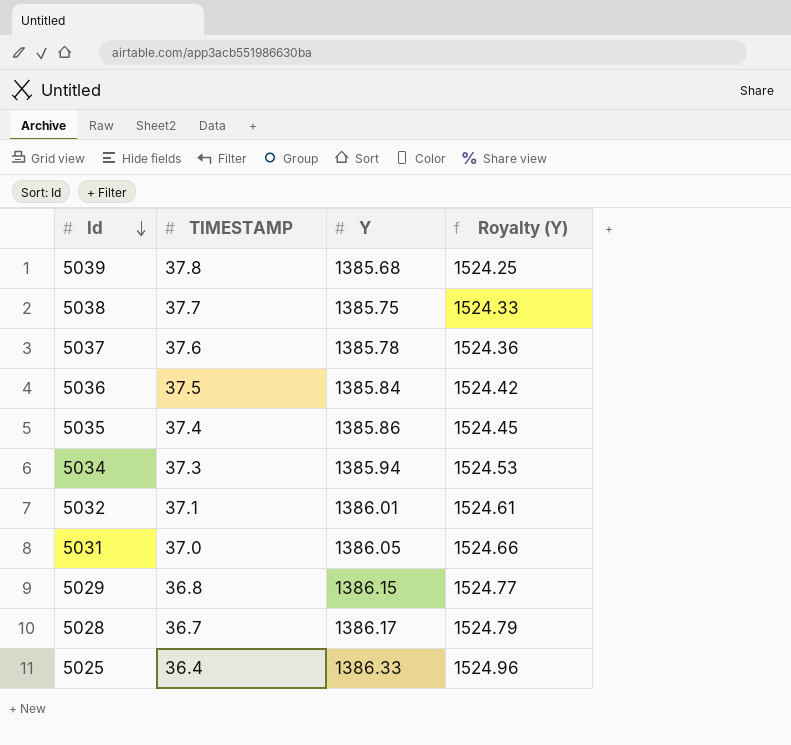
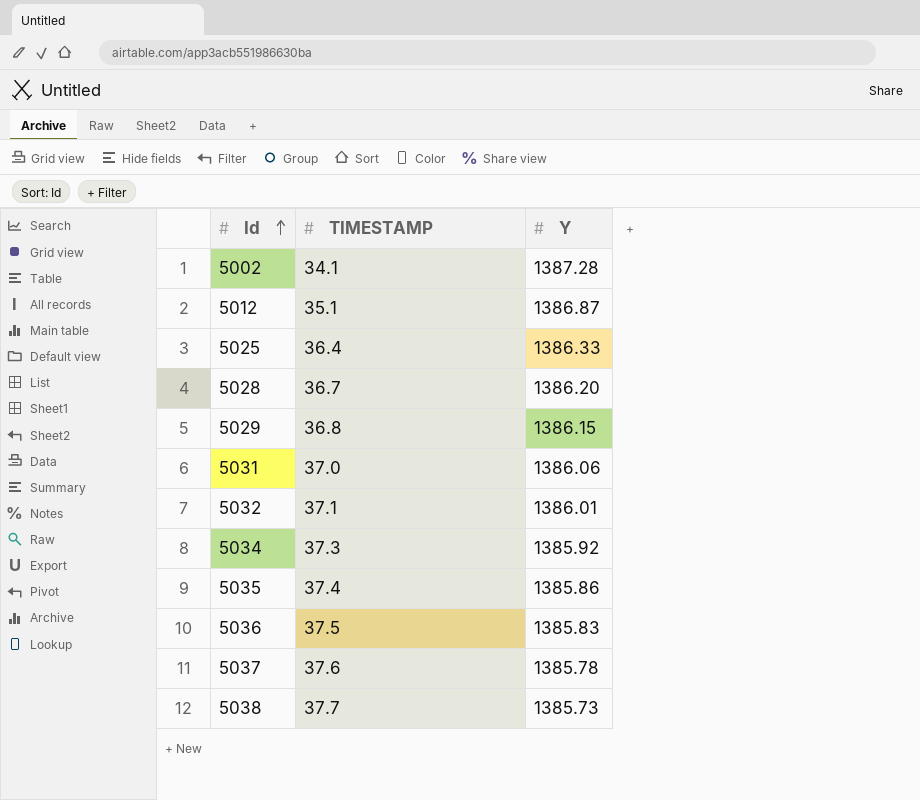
row order: Id descending -> Id ascending
column Royalty (Y) | formula: [Y] * 1.1 -> none
row 5039: 37.8 | 1385.68 | 1524.25 -> none
row 5002: none -> 34.1 | 1387.28
row 5012: none -> 35.1 | 1386.87
5028 | Y: 1386.17 -> 1386.20
5031 | Y: 1386.05 -> 1386.06
5034 | Y: 1385.94 -> 1385.92
5036 | Y: 1385.84 -> 1385.83
5038 | Y: 1385.75 -> 1385.73

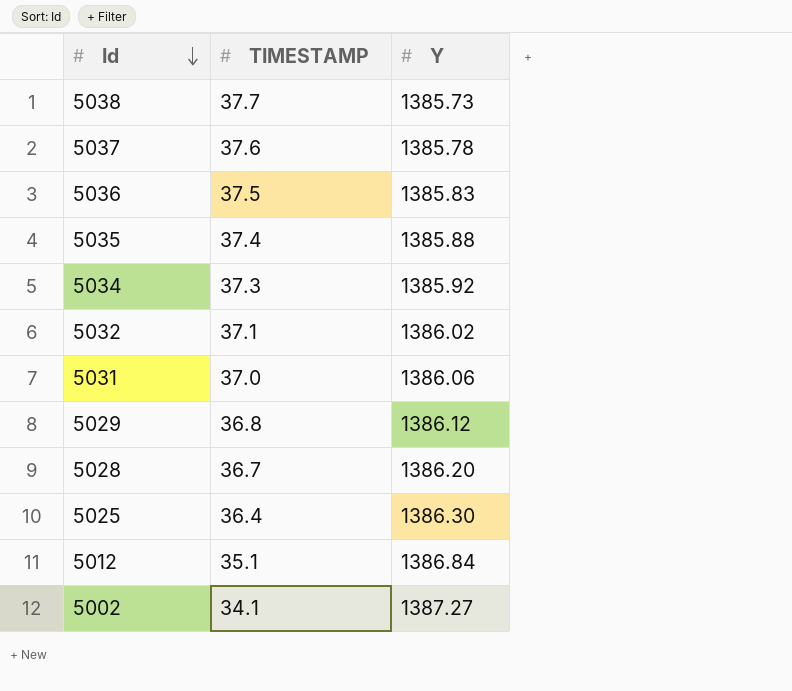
row order: Id ascending -> Id descending
5035 | Y: 1385.86 -> 1385.88
5032 | Y: 1386.01 -> 1386.02
5029 | Y: 1386.15 -> 1386.12
5025 | Y: 1386.33 -> 1386.30
5012 | Y: 1386.87 -> 1386.84
5002 | Y: 1387.28 -> 1387.27

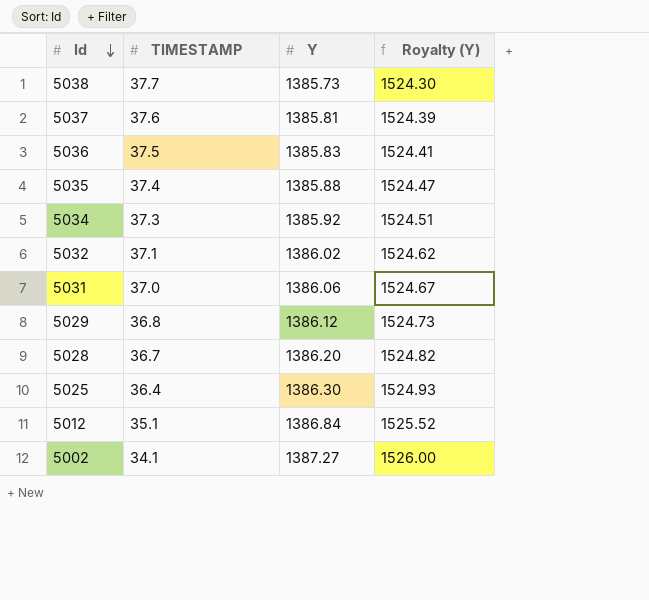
column Royalty (Y) | formula: none -> [Y] * 1.1
5037 | Y: 1385.78 -> 1385.81

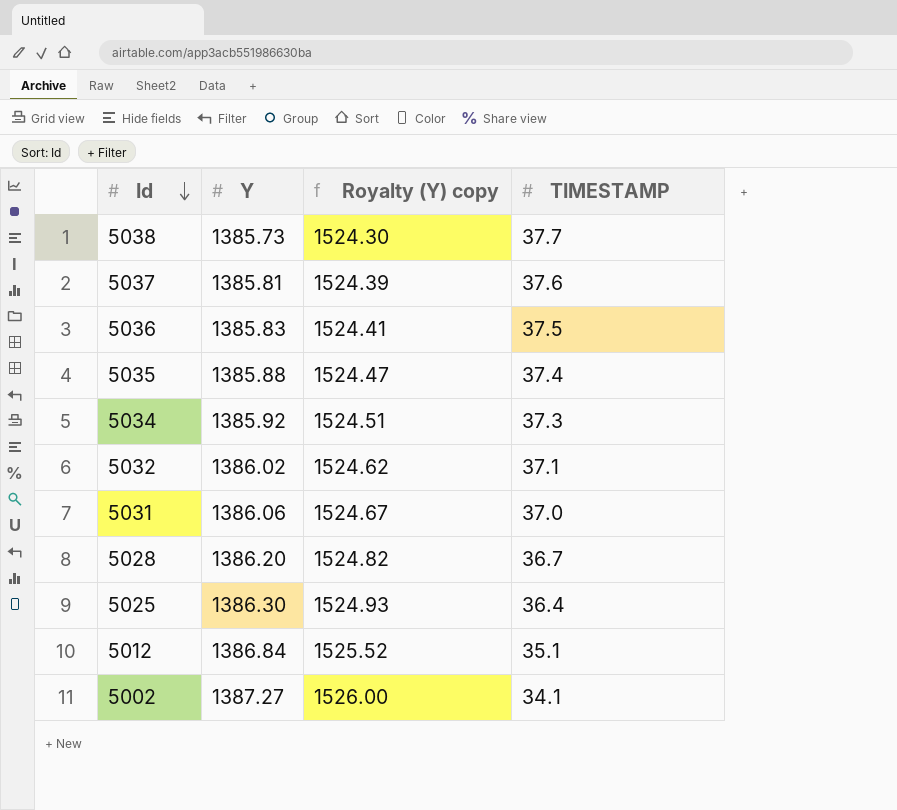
column name: Royalty (Y) -> Royalty (Y) copy
column TIMESTAMP | position: 2 -> 4
row 5029: 36.8 | 1386.12 | 1524.73 -> none

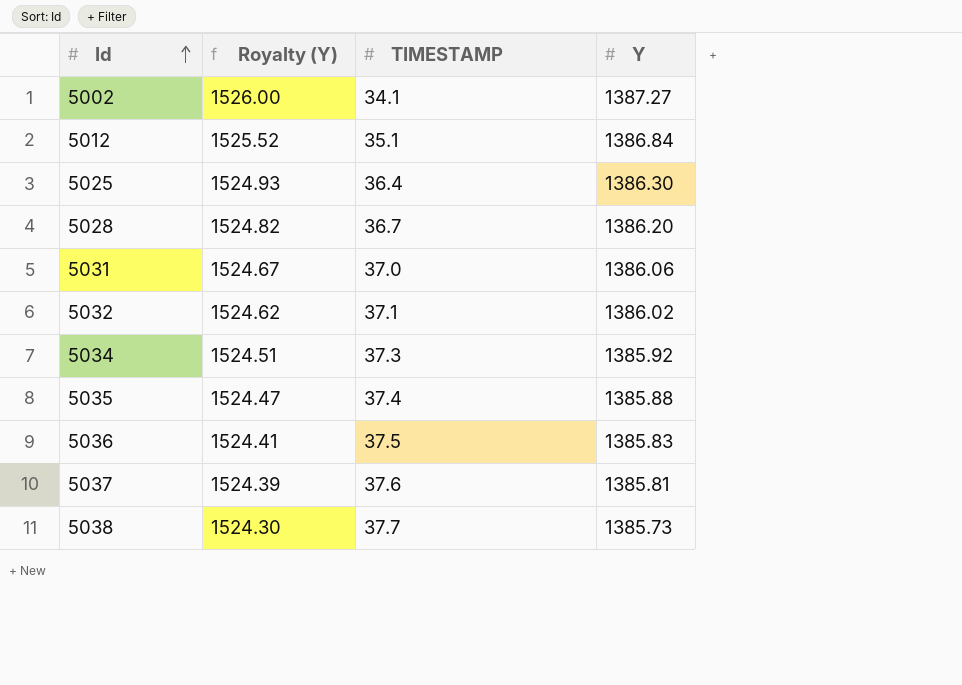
row order: Id descending -> Id ascending
column name: Royalty (Y) copy -> Royalty (Y)
column Y | position: 2 -> 4

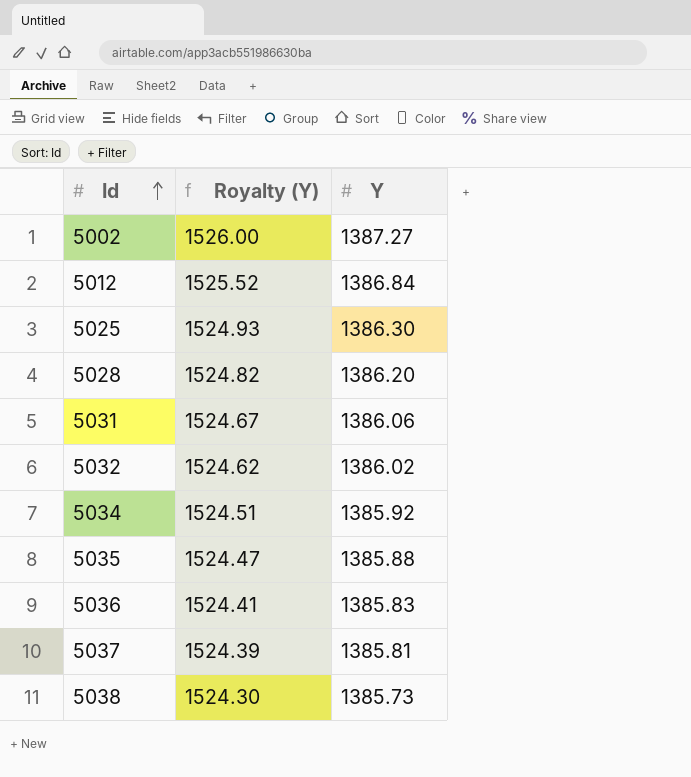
column TIMESTAMP | position: 3 -> none

